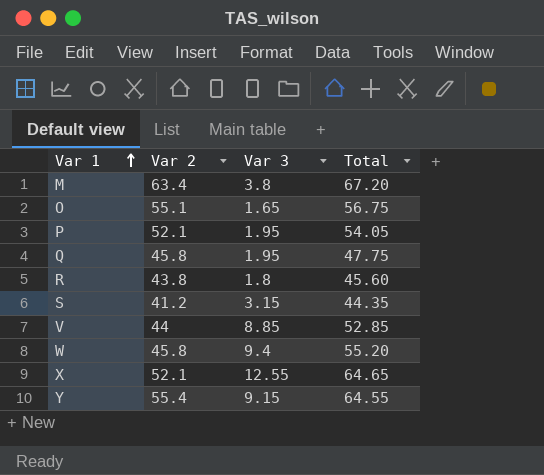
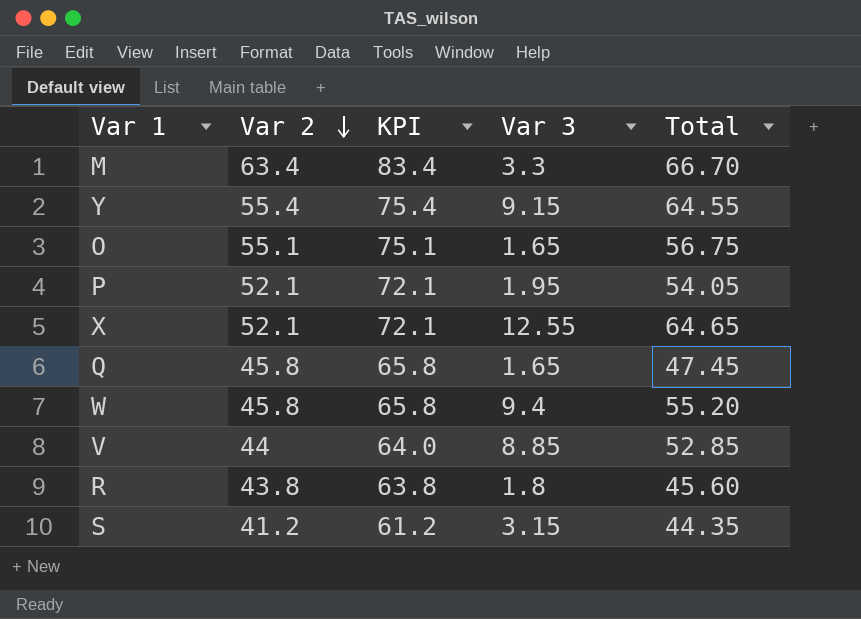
row order: Var 1 ascending -> Var 2 descending
column KPI | formula: none -> [Var 2] + 20
M | Var 3: 3.8 -> 3.3
M | Total: 67.20 -> 66.70
Q | Var 3: 1.95 -> 1.65
Q | Total: 47.75 -> 47.45

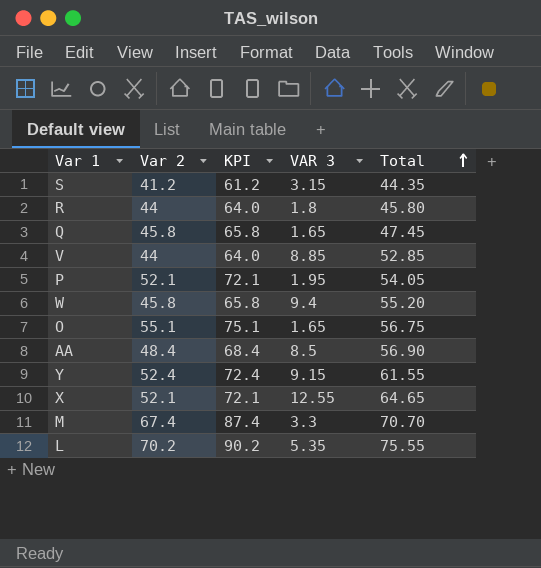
row order: Var 2 descending -> Total ascending
column name: Var 3 -> VAR 3
R | Var 2: 43.8 -> 44
R | KPI: 63.8 -> 64.0
R | Total: 45.60 -> 45.80
row AA: none -> 48.4 | 68.4 | 8.5 | 56.90
Y | Var 2: 55.4 -> 52.4
Y | KPI: 75.4 -> 72.4
Y | Total: 64.55 -> 61.55
M | Var 2: 63.4 -> 67.4
M | KPI: 83.4 -> 87.4
M | Total: 66.70 -> 70.70
row L: none -> 70.2 | 90.2 | 5.35 | 75.55

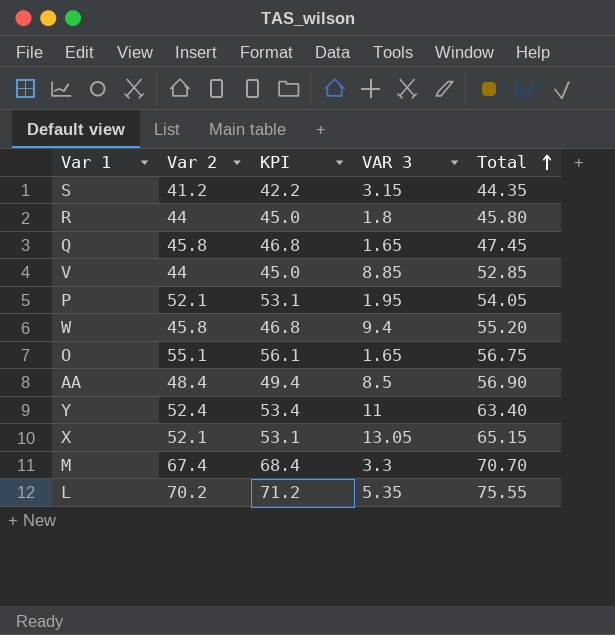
column KPI | formula: [Var 2] + 20 -> [Var 2] + 1
Y | VAR 3: 9.15 -> 11
Y | Total: 61.55 -> 63.40
X | VAR 3: 12.55 -> 13.05
X | Total: 64.65 -> 65.15

